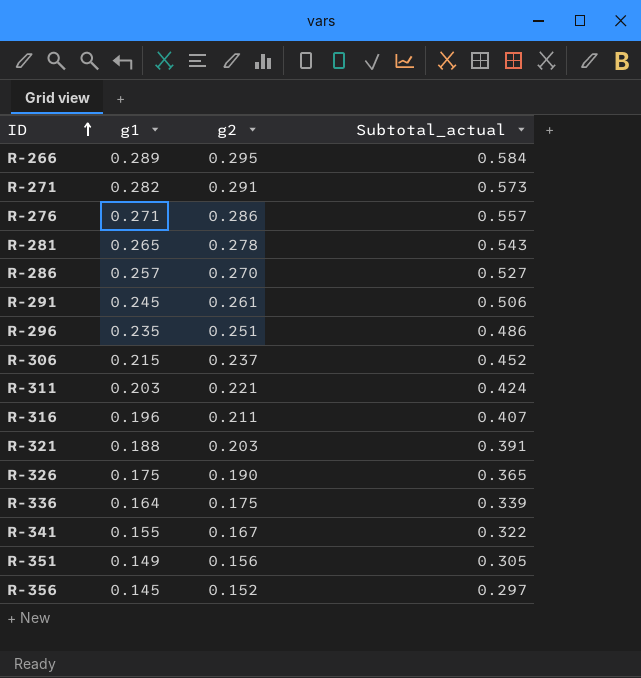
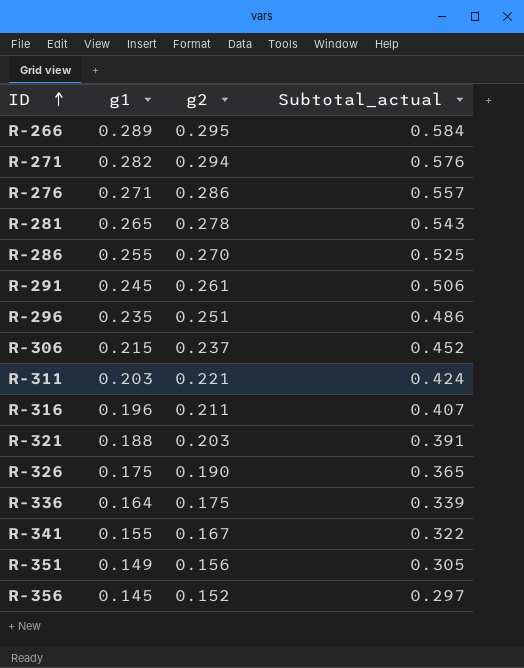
R-271 | g2: 0.291 -> 0.294
R-271 | Subtotal_actual: 0.573 -> 0.576
R-286 | g1: 0.257 -> 0.255
R-286 | Subtotal_actual: 0.527 -> 0.525

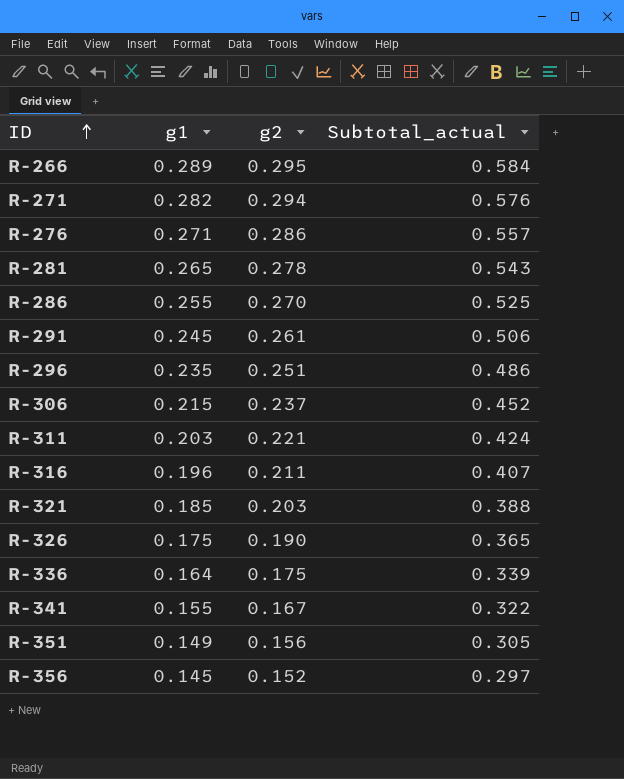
R-321 | g1: 0.188 -> 0.185
R-321 | Subtotal_actual: 0.391 -> 0.388

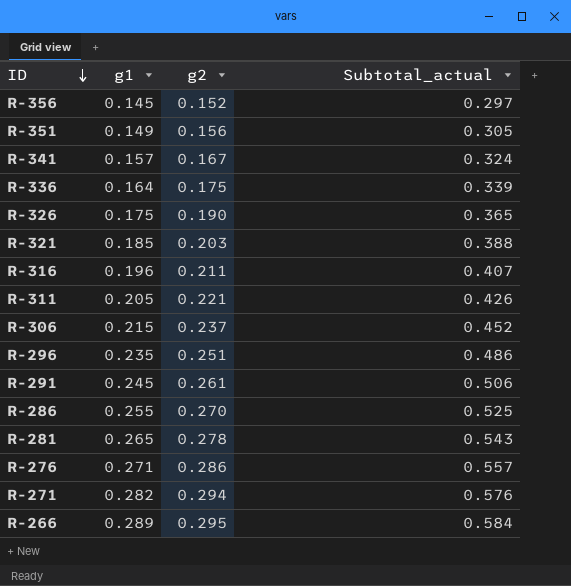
row order: ID ascending -> ID descending
R-341 | g1: 0.155 -> 0.157
R-341 | Subtotal_actual: 0.322 -> 0.324
R-311 | g1: 0.203 -> 0.205
R-311 | Subtotal_actual: 0.424 -> 0.426

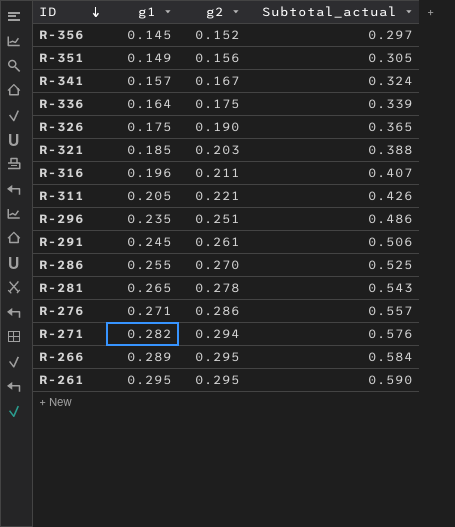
row R-306: 0.215 | 0.237 | 0.452 -> none
row R-261: none -> 0.295 | 0.295 | 0.590

